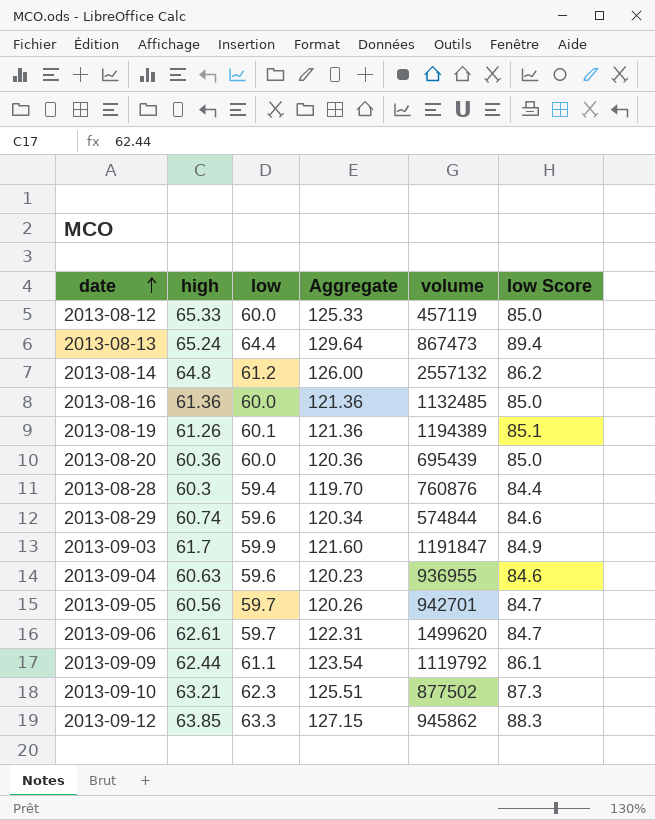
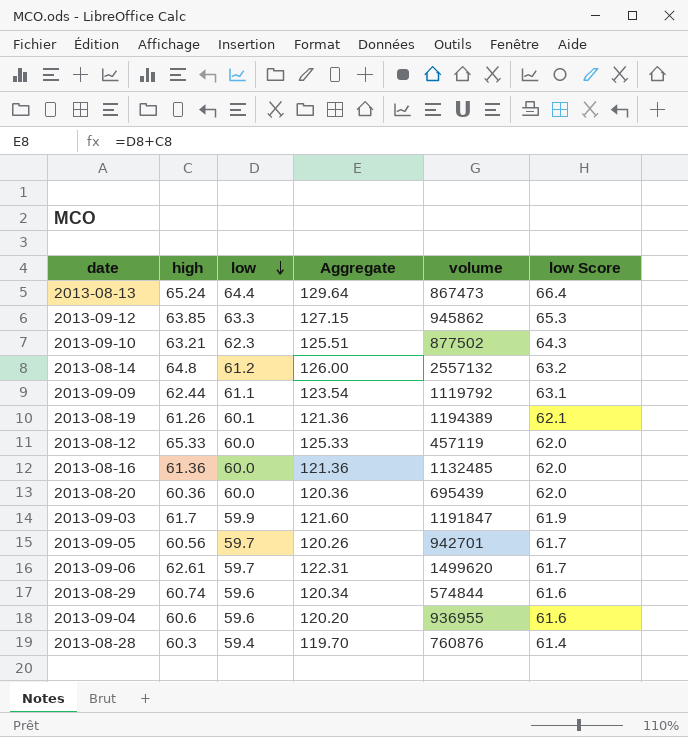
row order: date ascending -> low descending
column low Score | formula: [low] + 25 -> [low] + 2
2013-09-04 | high: 60.63 -> 60.6
2013-09-04 | Aggregate: 120.23 -> 120.20

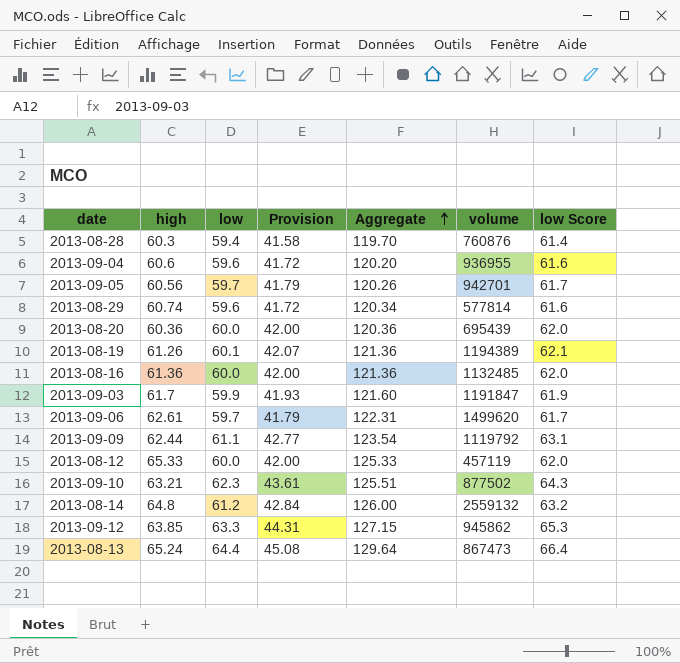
row order: low descending -> Aggregate ascending
column Provision | formula: none -> [low] * 0.7
2013-08-29 | volume: 574844 -> 577814
2013-08-14 | volume: 2557132 -> 2559132

